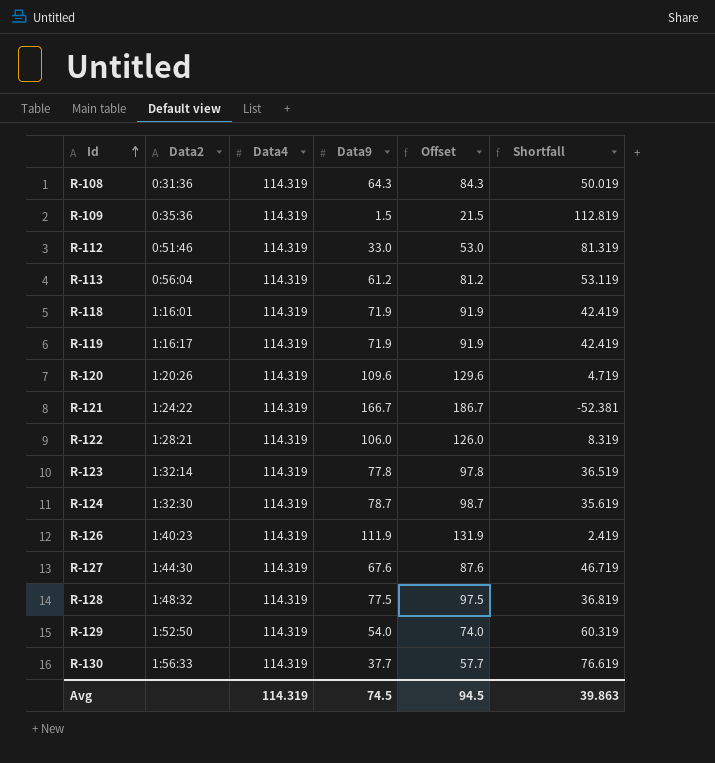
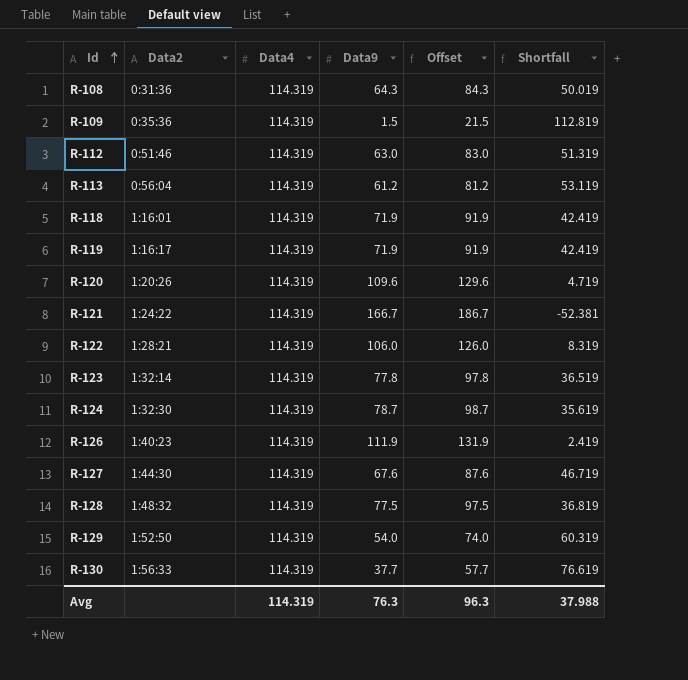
R-112 | Data9: 33.0 -> 63.0
R-112 | Offset: 53.0 -> 83.0
R-112 | Shortfall: 81.319 -> 51.319
Avg | Data9: 74.5 -> 76.3
Avg | Offset: 94.5 -> 96.3
Avg | Shortfall: 39.863 -> 37.988

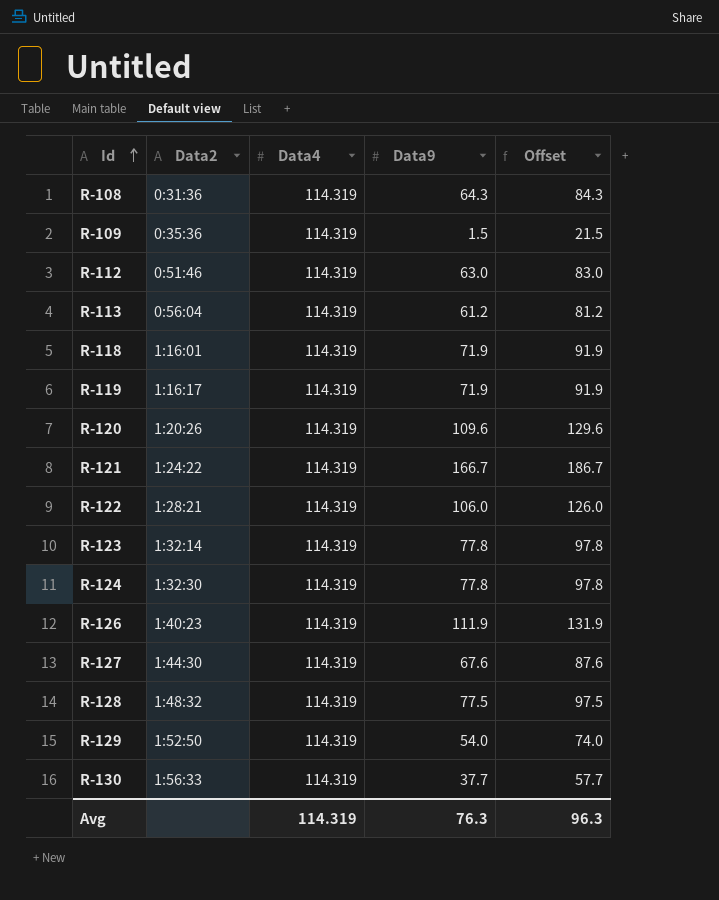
column Shortfall | formula: [Data4] - [Data9] -> none
R-124 | Data9: 78.7 -> 77.8
R-124 | Offset: 98.7 -> 97.8

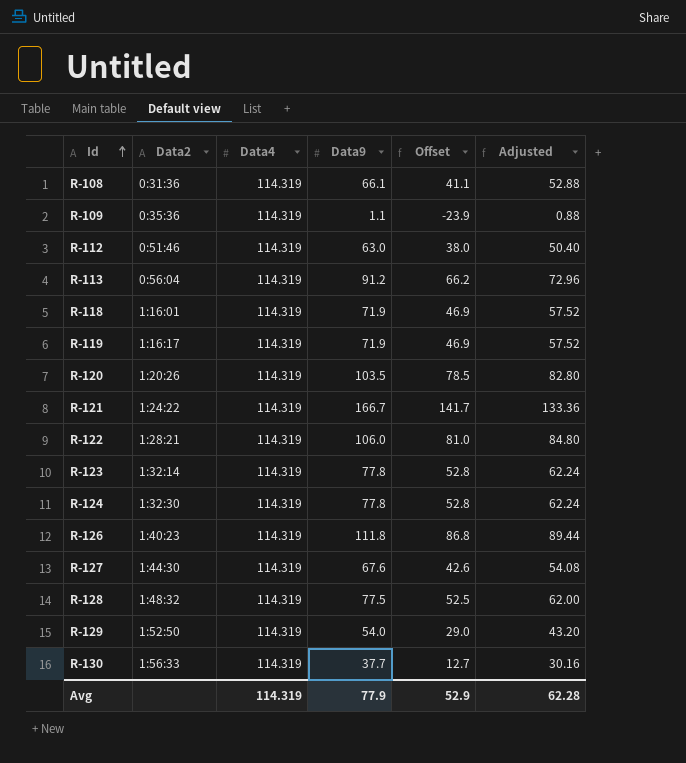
column Offset | formula: [Data9] + 20 -> [Data9] - 25
column Adjusted | formula: none -> [Data9] * 0.8
R-108 | Data9: 64.3 -> 66.1
R-109 | Data9: 1.5 -> 1.1
R-113 | Data9: 61.2 -> 91.2
R-120 | Data9: 109.6 -> 103.5
R-126 | Data9: 111.9 -> 111.8
Avg | Data9: 76.3 -> 77.9
Avg | Offset: 96.3 -> 52.9

